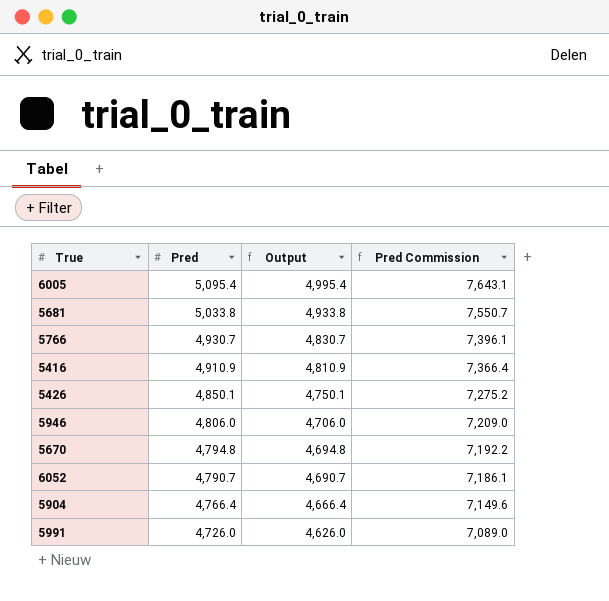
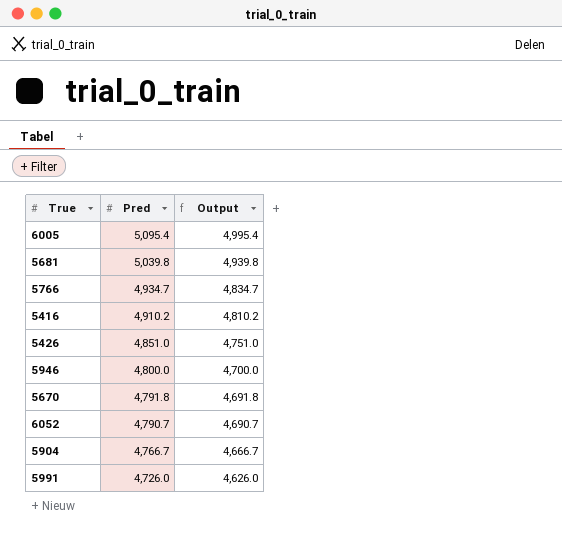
column Pred Commission | formula: [Pred] * 1.5 -> none
5681 | Pred: 5,033.8 -> 5,039.8
5681 | Output: 4,933.8 -> 4,939.8
5766 | Pred: 4,930.7 -> 4,934.7
5766 | Output: 4,830.7 -> 4,834.7
5416 | Pred: 4,910.9 -> 4,910.2
5416 | Output: 4,810.9 -> 4,810.2
5426 | Pred: 4,850.1 -> 4,851.0
5426 | Output: 4,750.1 -> 4,751.0
5946 | Pred: 4,806.0 -> 4,800.0
5946 | Output: 4,706.0 -> 4,700.0
5670 | Pred: 4,794.8 -> 4,791.8
5670 | Output: 4,694.8 -> 4,691.8
5904 | Pred: 4,766.4 -> 4,766.7
5904 | Output: 4,666.4 -> 4,666.7

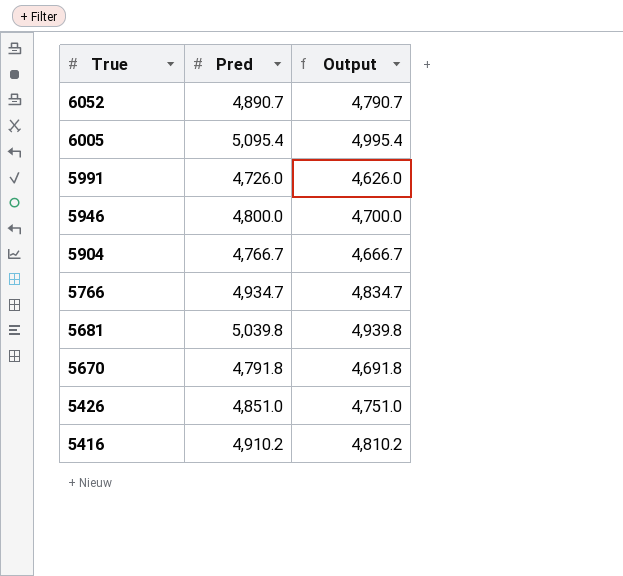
row order: Pred descending -> True descending
6052 | Pred: 4,790.7 -> 4,890.7
6052 | Output: 4,690.7 -> 4,790.7

